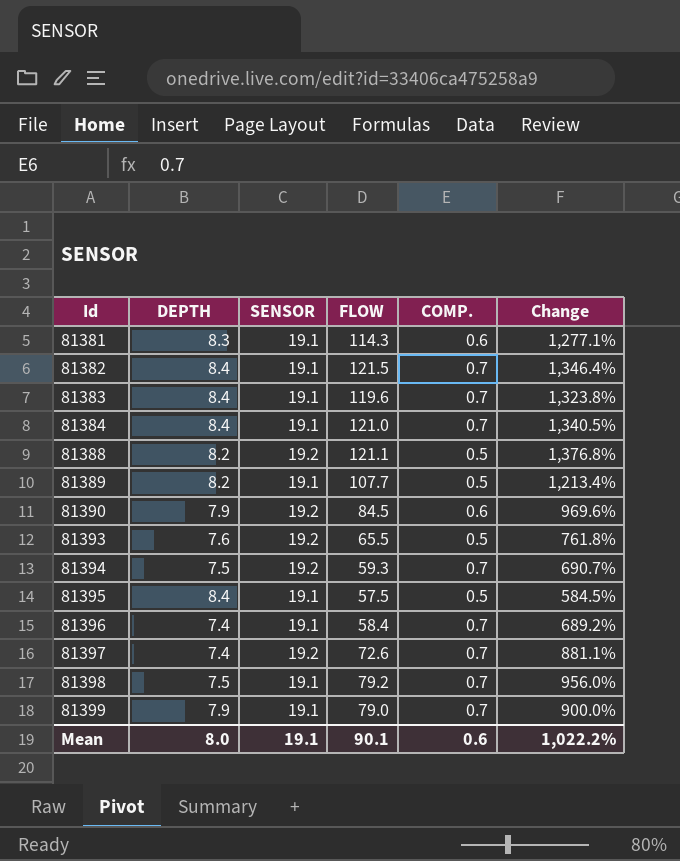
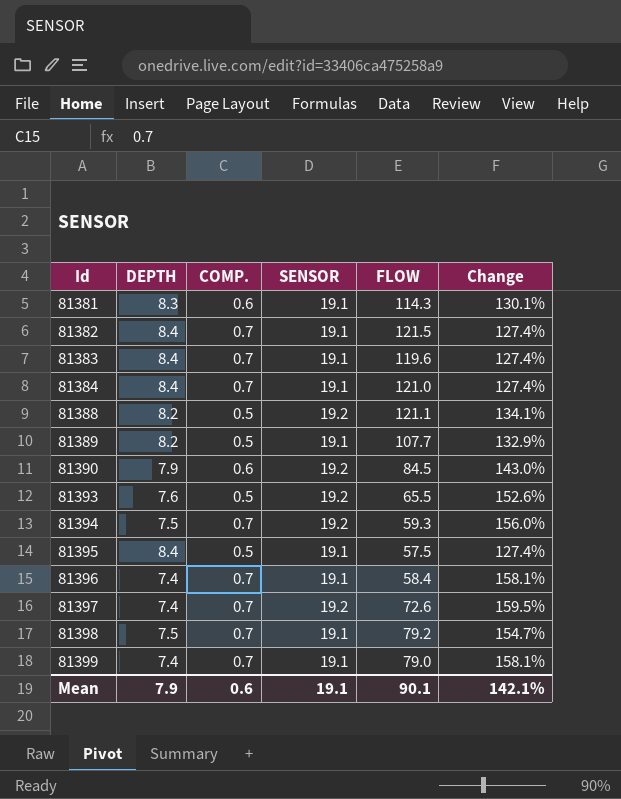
column COMP. | position: 5 -> 3
column Change | formula: ([FLOW] - [DEPTH]) / [DEPTH] -> ([SENSOR] - [DEPTH]) / [DEPTH]
81399 | DEPTH: 7.9 -> 7.4
Mean | DEPTH: 8.0 -> 7.9
Mean | Change: 1,022.2% -> 142.1%

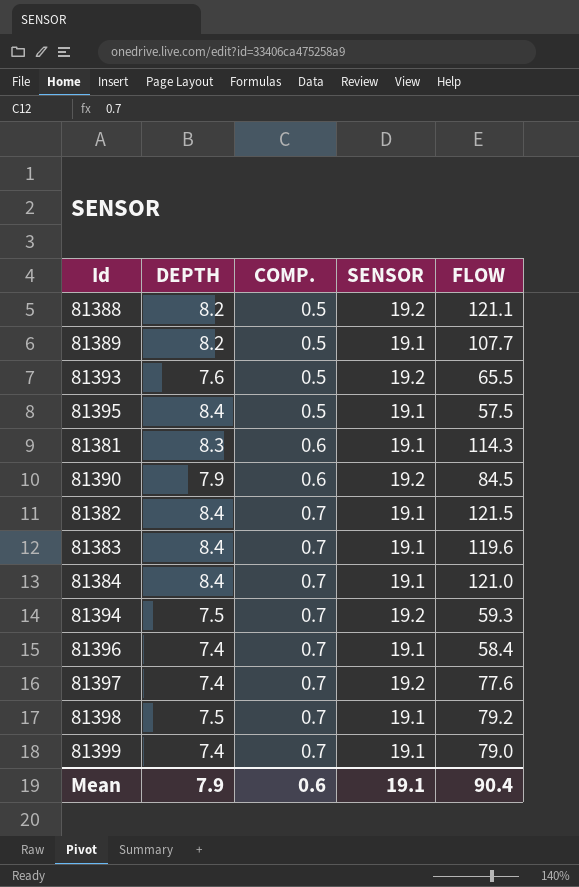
row order: Id ascending -> COMP. ascending
column Change | formula: ([SENSOR] - [DEPTH]) / [DEPTH] -> none
81397 | FLOW: 72.6 -> 77.6
Mean | FLOW: 90.1 -> 90.4

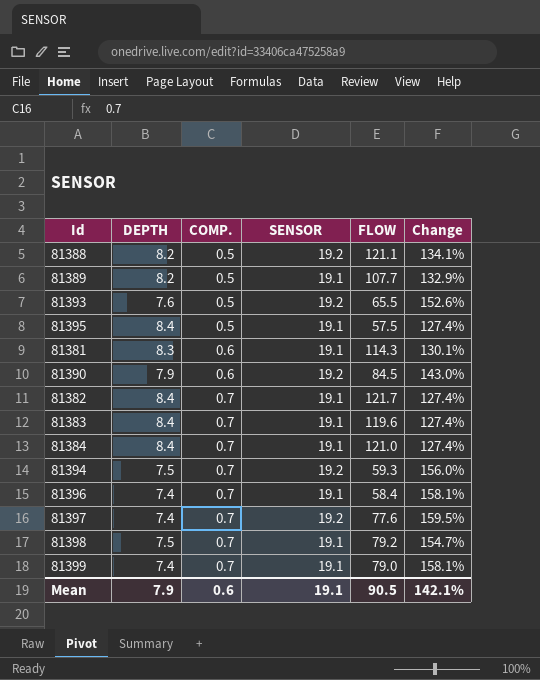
column Change | formula: none -> ([SENSOR] - [DEPTH]) / [DEPTH]
81382 | FLOW: 121.5 -> 121.7
Mean | FLOW: 90.4 -> 90.5

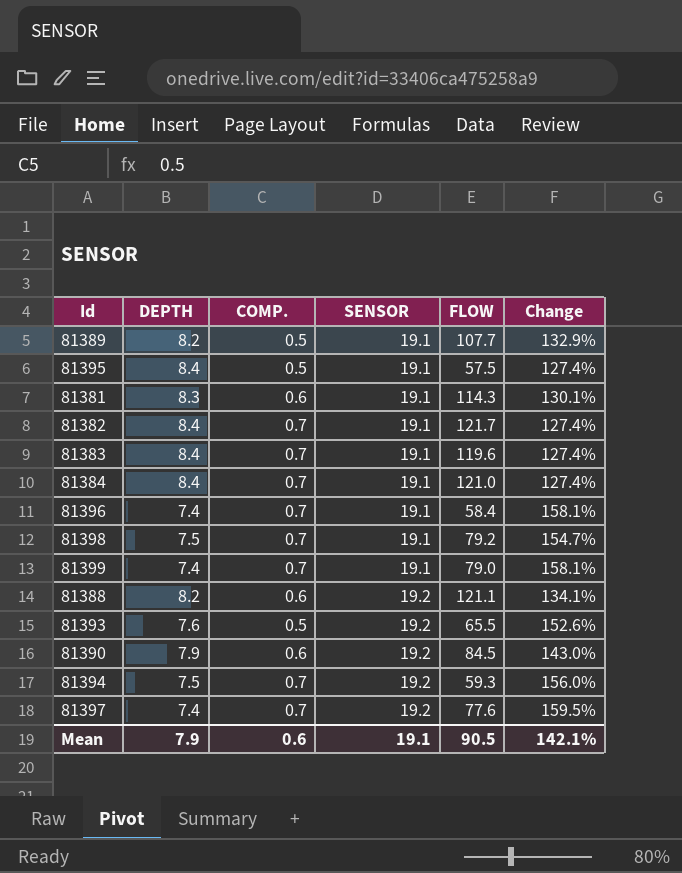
row order: COMP. ascending -> SENSOR ascending
81388 | COMP.: 0.5 -> 0.6

